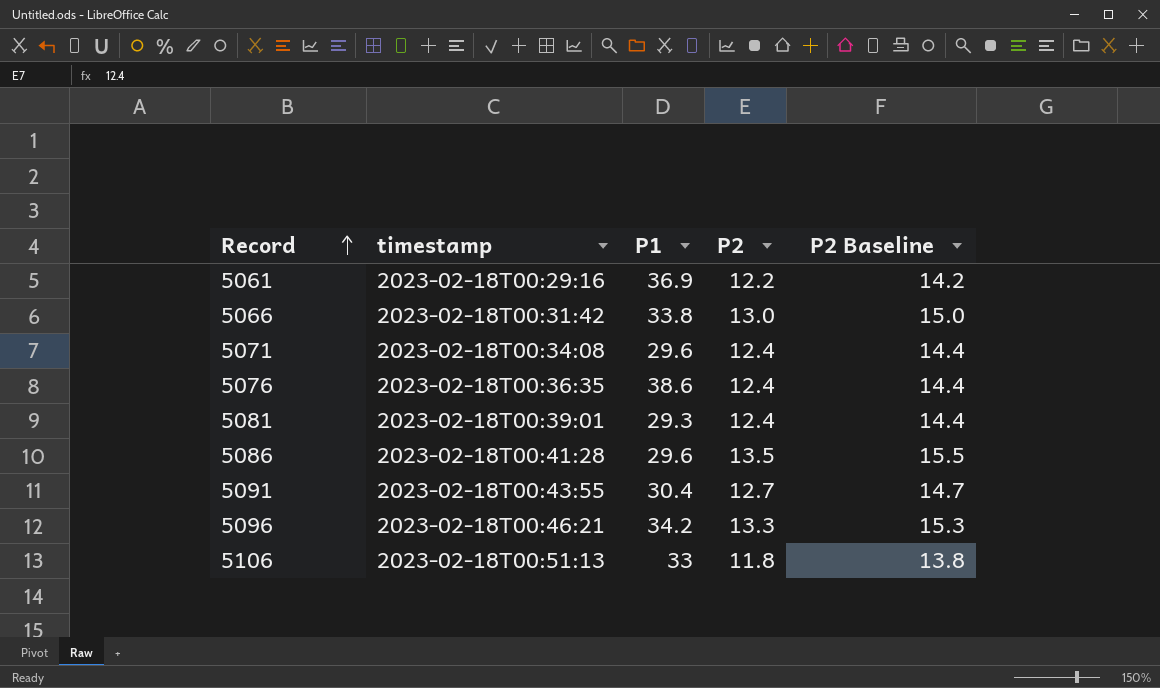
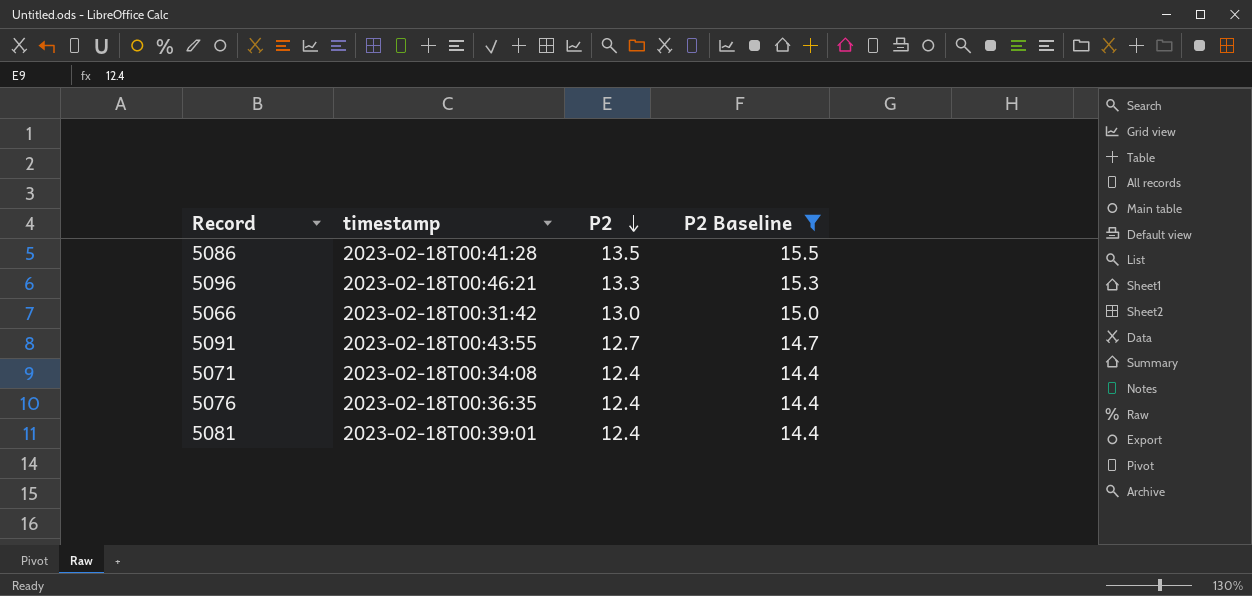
filter: none -> P2 Baseline >= 14.4
row order: Record ascending -> P2 descending
column P1 | position: 3 -> none

